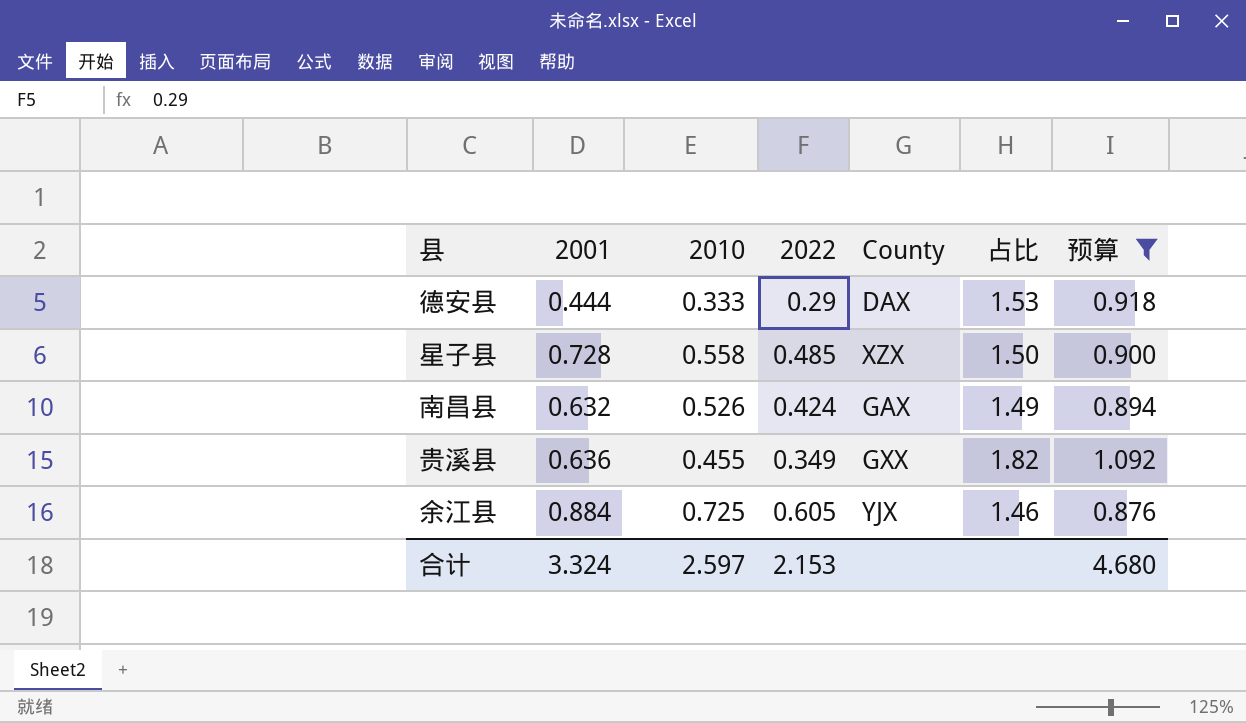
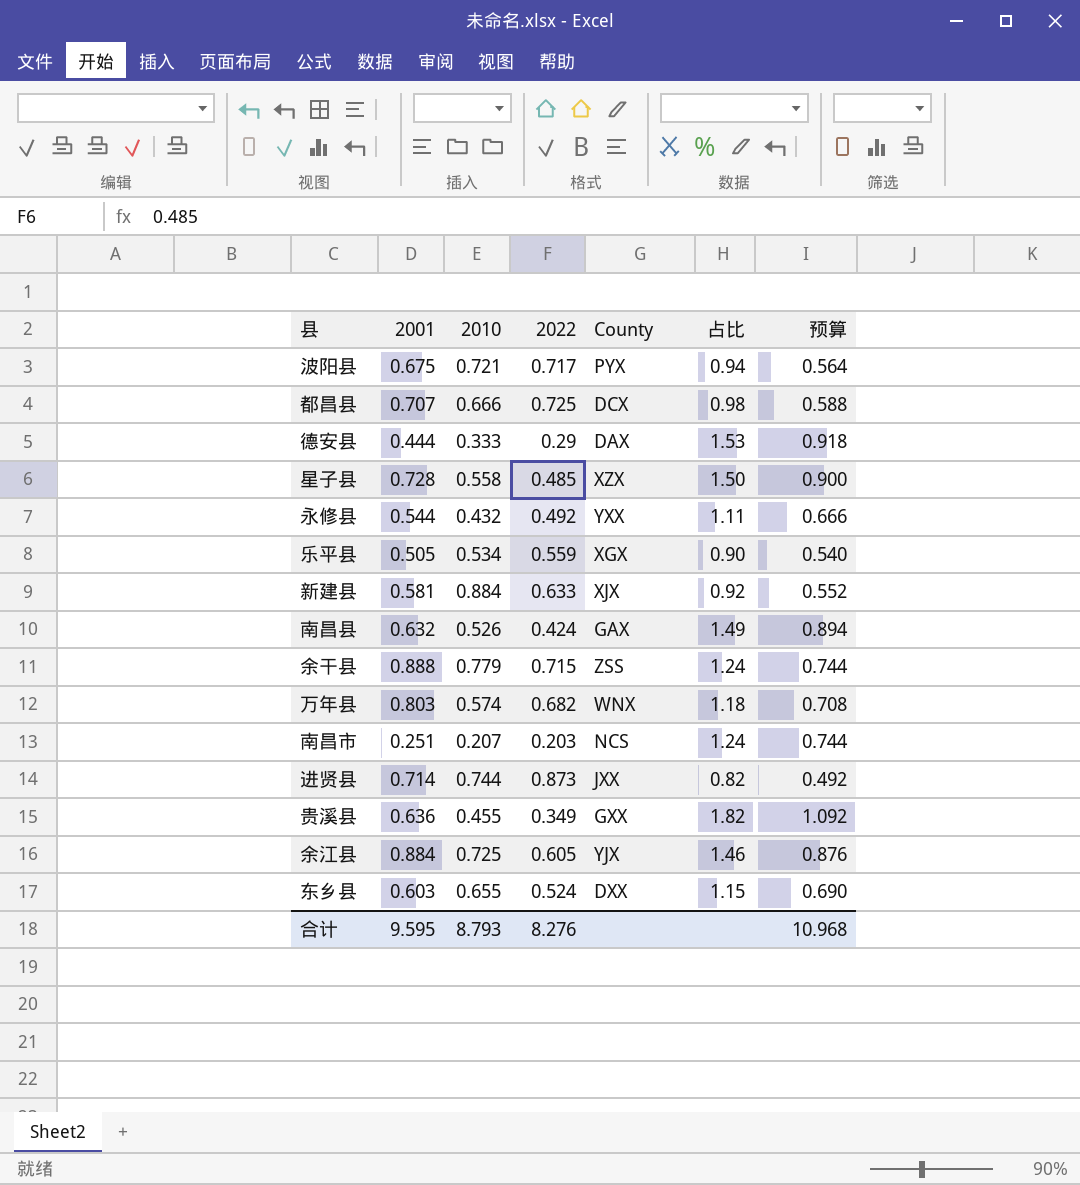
filter: 预算 >= 0.876 -> none
合计 | 2001: 3.324 -> 9.595
合计 | 2010: 2.597 -> 8.793
合计 | 2022: 2.153 -> 8.276
合计 | 预算: 4.680 -> 10.968

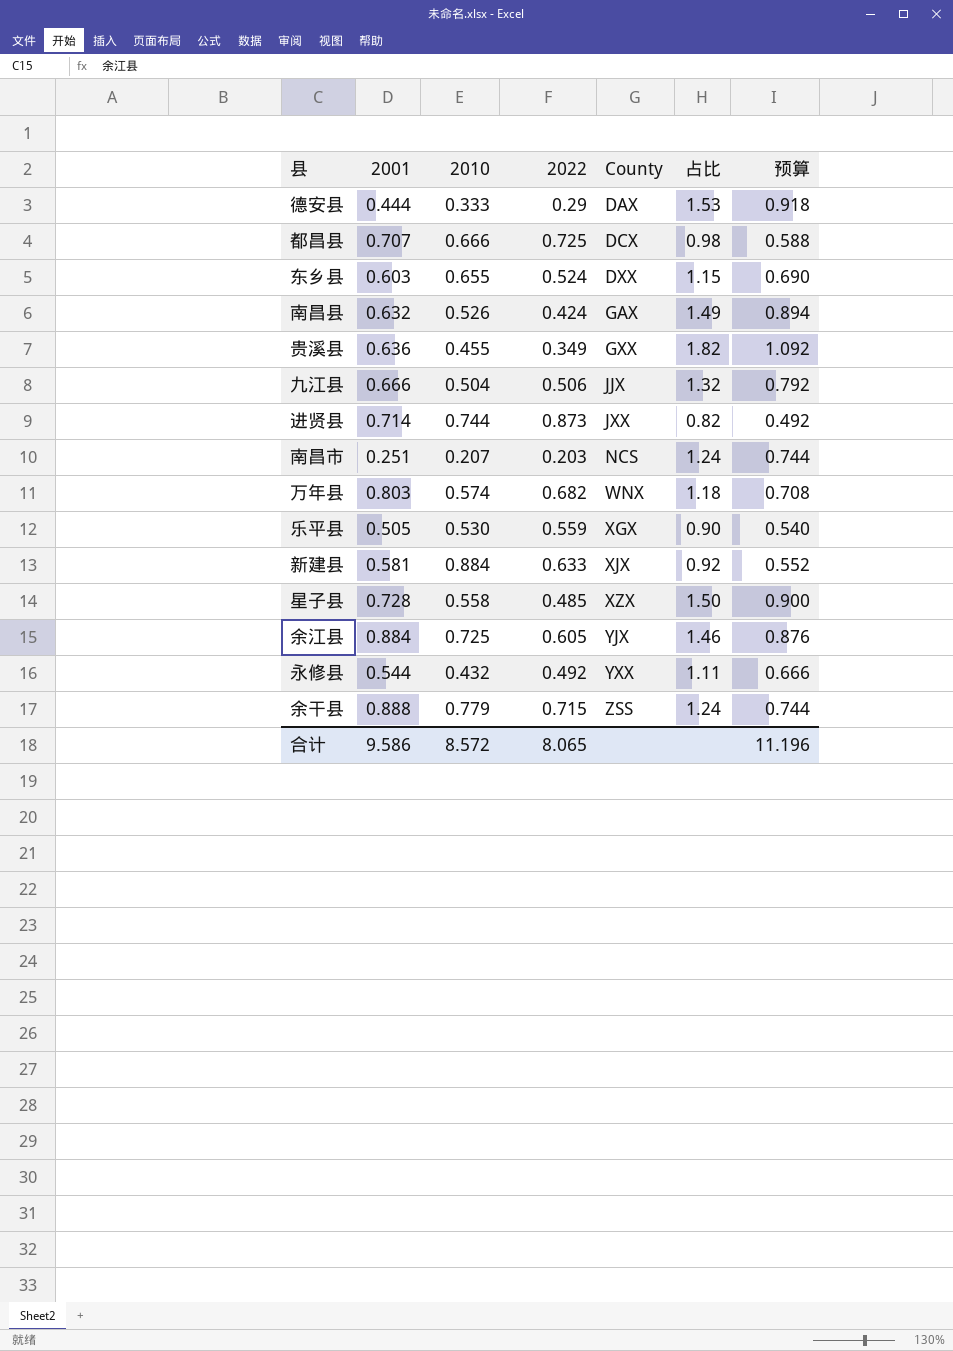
row order: none -> County ascending
row 波阳县: 0.675 | 0.721 | 0.717 | PYX | 0.94 | 0.564 -> none
row 九江县: none -> 0.666 | 0.504 | 0.506 | JJX | 1.32 | 0.792
乐平县 | 2010: 0.534 -> 0.530
合计 | 2001: 9.595 -> 9.586
合计 | 2010: 8.793 -> 8.572
合计 | 2022: 8.276 -> 8.065
合计 | 预算: 10.968 -> 11.196

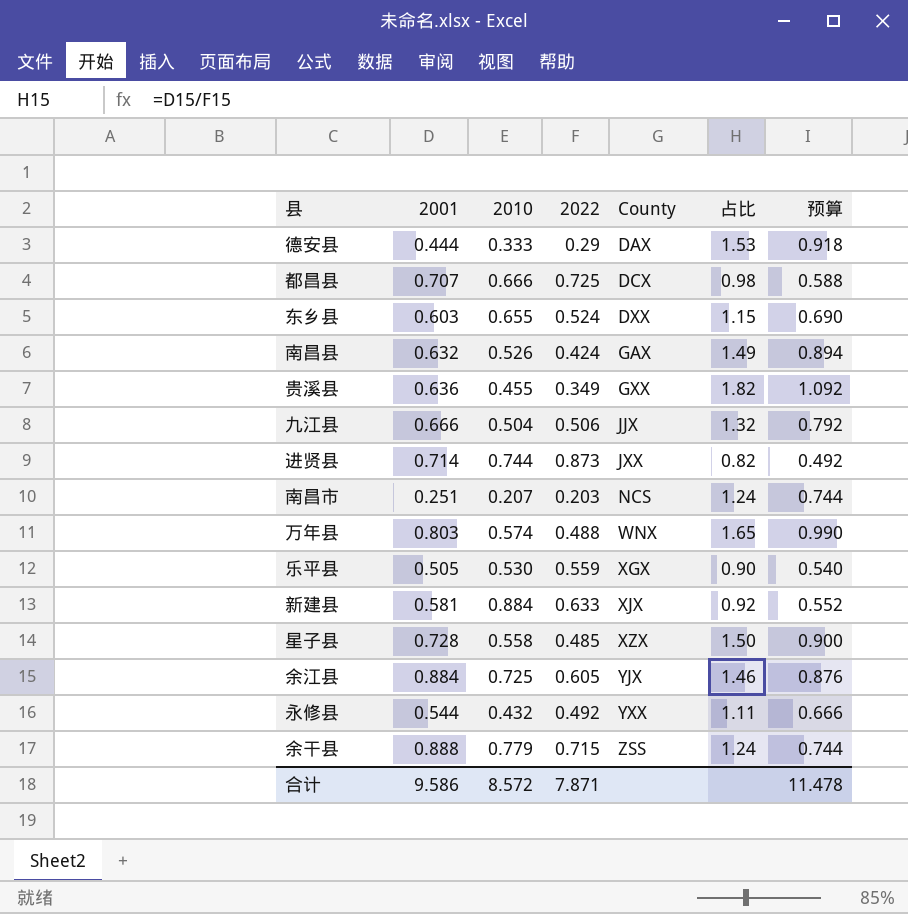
万年县 | 2022: 0.682 -> 0.488
万年县 | 占比: 1.18 -> 1.65
万年县 | 预算: 0.708 -> 0.990
合计 | 2022: 8.065 -> 7.871
合计 | 预算: 11.196 -> 11.478

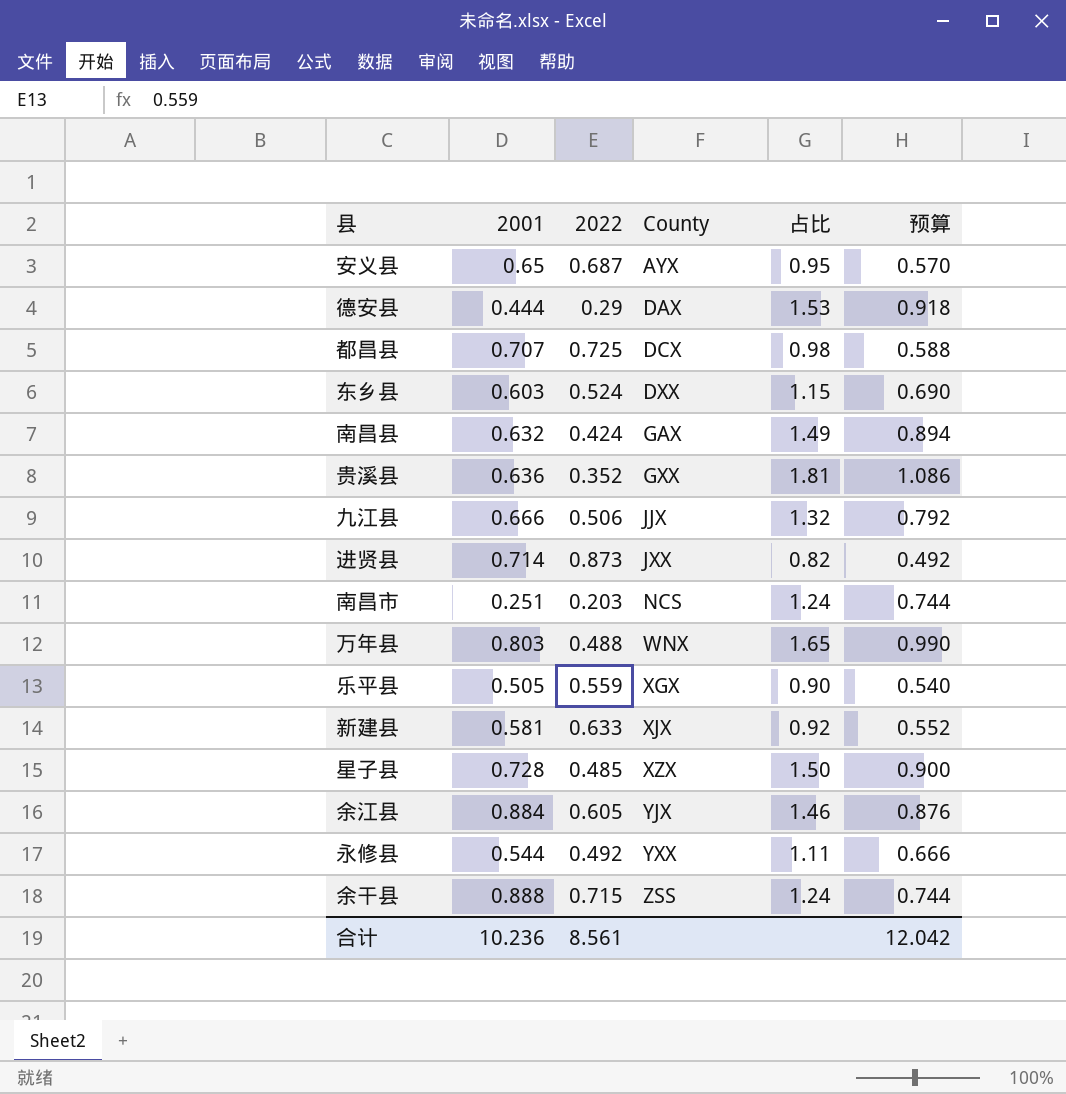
column 2010 | position: 3 -> none
row 安义县: none -> 0.65 | 0.687 | AYX | 0.95 | 0.570
贵溪县 | 2022: 0.349 -> 0.352
贵溪县 | 占比: 1.82 -> 1.81
贵溪县 | 预算: 1.092 -> 1.086
合计 | 2001: 9.586 -> 10.236
合计 | 2022: 7.871 -> 8.561
合计 | 预算: 11.478 -> 12.042

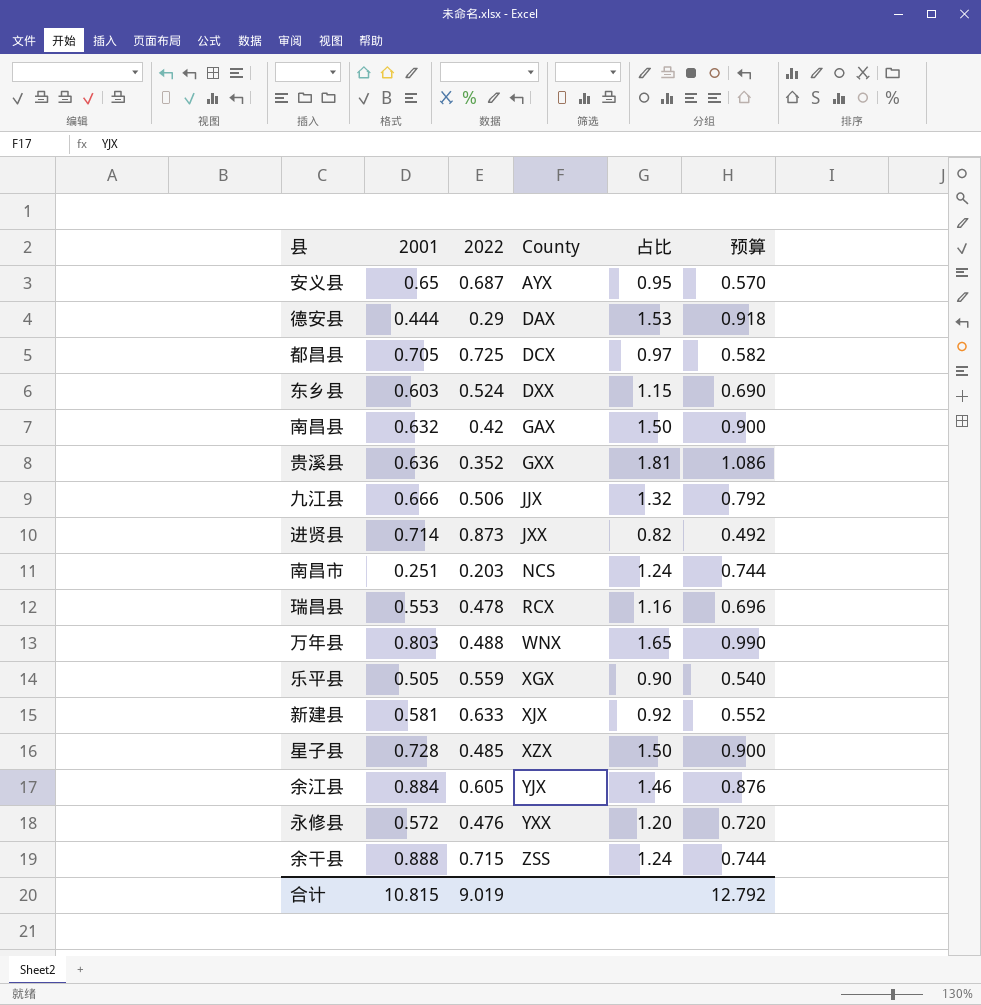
都昌县 | 2001: 0.707 -> 0.705
都昌县 | 占比: 0.98 -> 0.97
都昌县 | 预算: 0.588 -> 0.582
南昌县 | 2022: 0.424 -> 0.42
南昌县 | 占比: 1.49 -> 1.50
南昌县 | 预算: 0.894 -> 0.900
row 瑞昌县: none -> 0.553 | 0.478 | RCX | 1.16 | 0.696
永修县 | 2001: 0.544 -> 0.572
永修县 | 2022: 0.492 -> 0.476
永修县 | 占比: 1.11 -> 1.20
永修县 | 预算: 0.666 -> 0.720
合计 | 2001: 10.236 -> 10.815
合计 | 2022: 8.561 -> 9.019
合计 | 预算: 12.042 -> 12.792

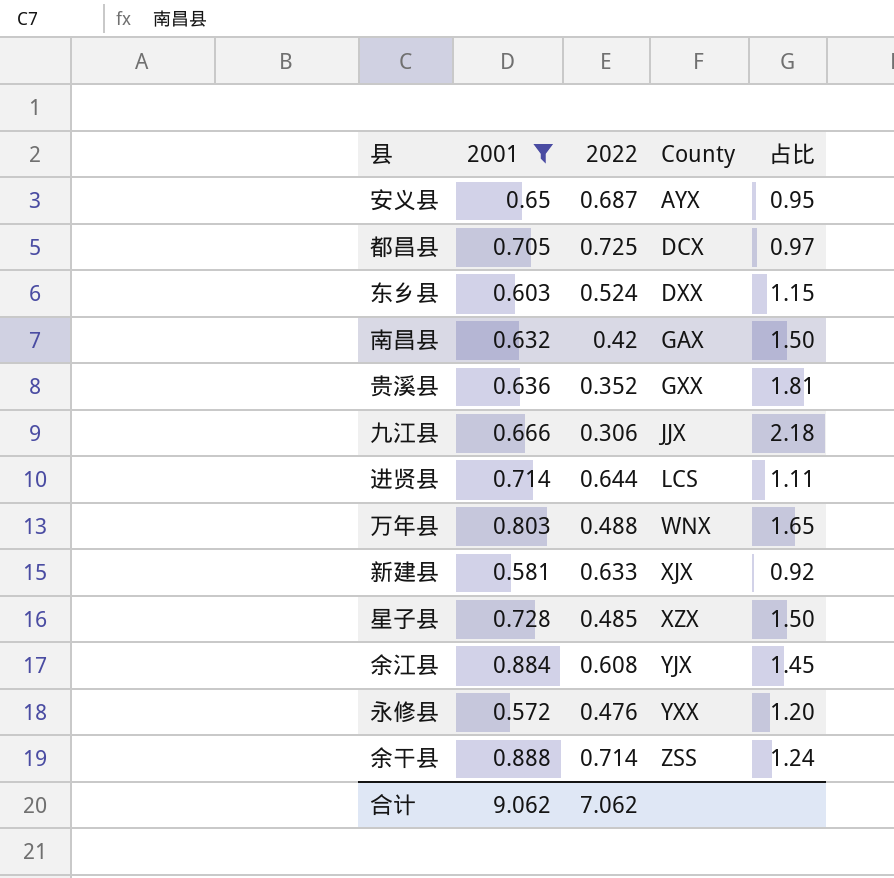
filter: none -> 2001 >= 0.572
column 预算 | formula: [占比] * 0.6 -> none
九江县 | 2022: 0.506 -> 0.306
九江县 | 占比: 1.32 -> 2.18
进贤县 | 2022: 0.873 -> 0.644
进贤县 | County: JXX -> LCS
进贤县 | 占比: 0.82 -> 1.11
余江县 | 2022: 0.605 -> 0.608
余江县 | 占比: 1.46 -> 1.45
余干县 | 2022: 0.715 -> 0.714
合计 | 2001: 10.815 -> 9.062
合计 | 2022: 9.019 -> 7.062

